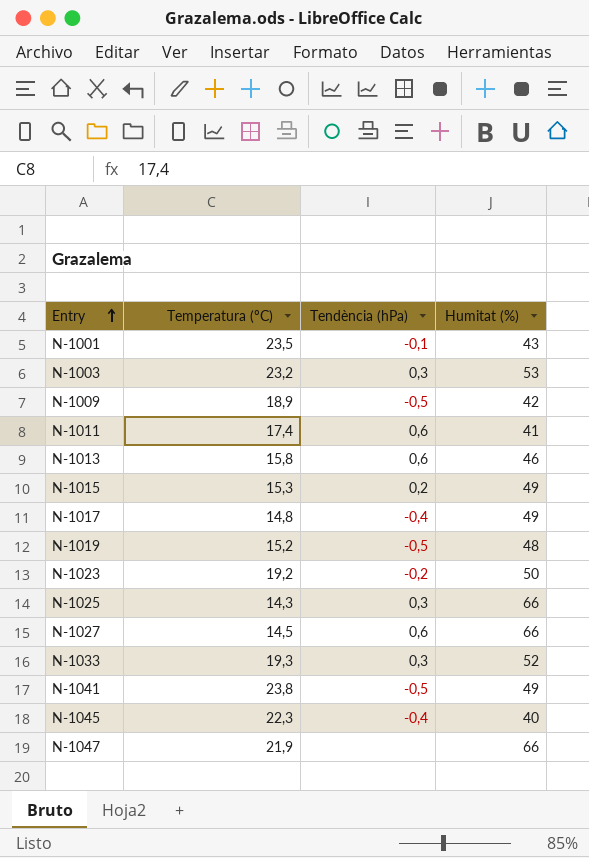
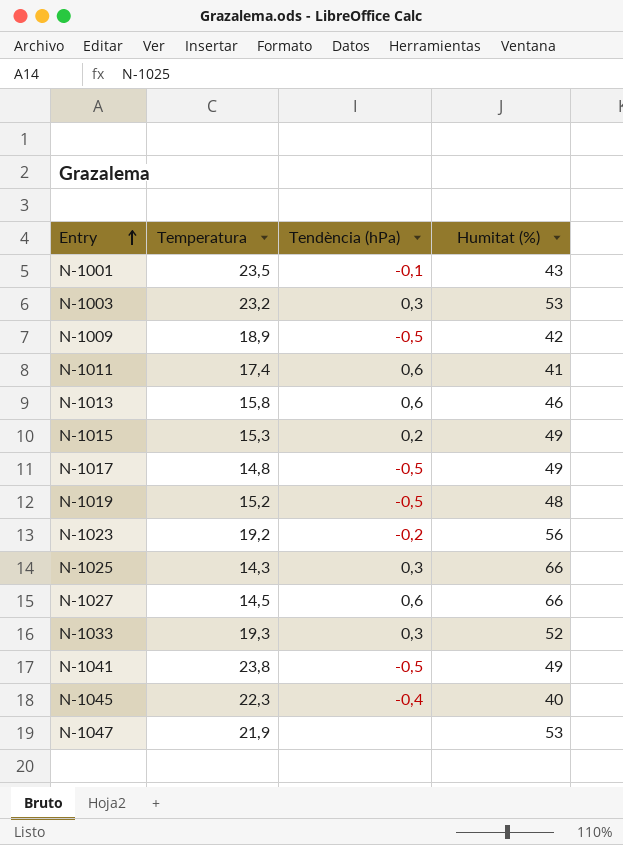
column name: Temperatura (ºC) -> Temperatura
N-1017 | Tendència (hPa): -0,4 -> -0,5
N-1023 | Humitat (%): 50 -> 56
N-1047 | Humitat (%): 66 -> 53

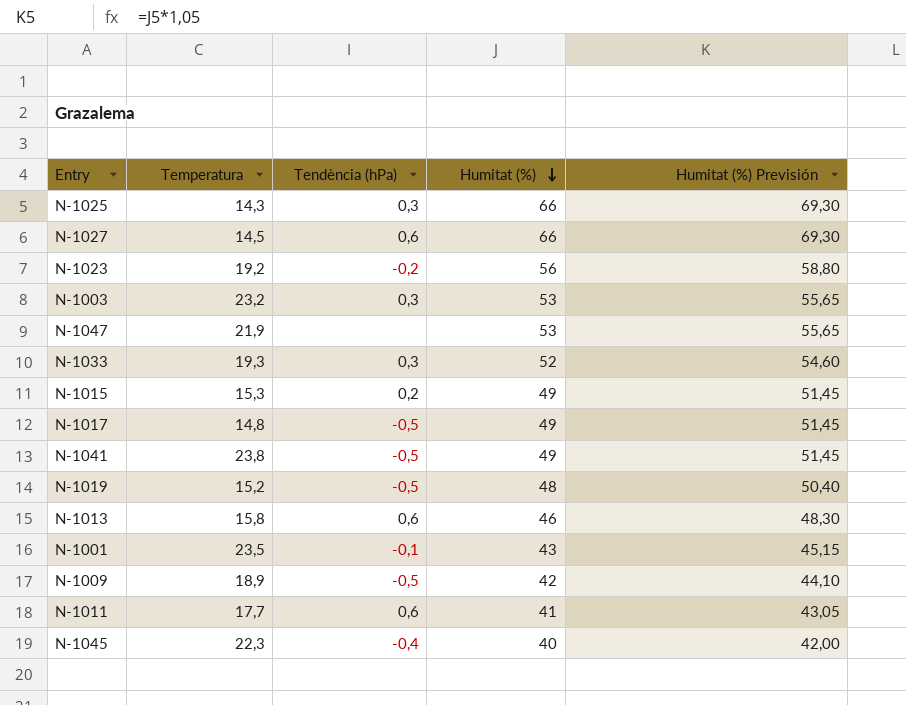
row order: Entry ascending -> Humitat (%) descending
column Humitat (%) Previsión | formula: none -> [Humitat (%)] * 1,05
N-1011 | Temperatura: 17,4 -> 17,7

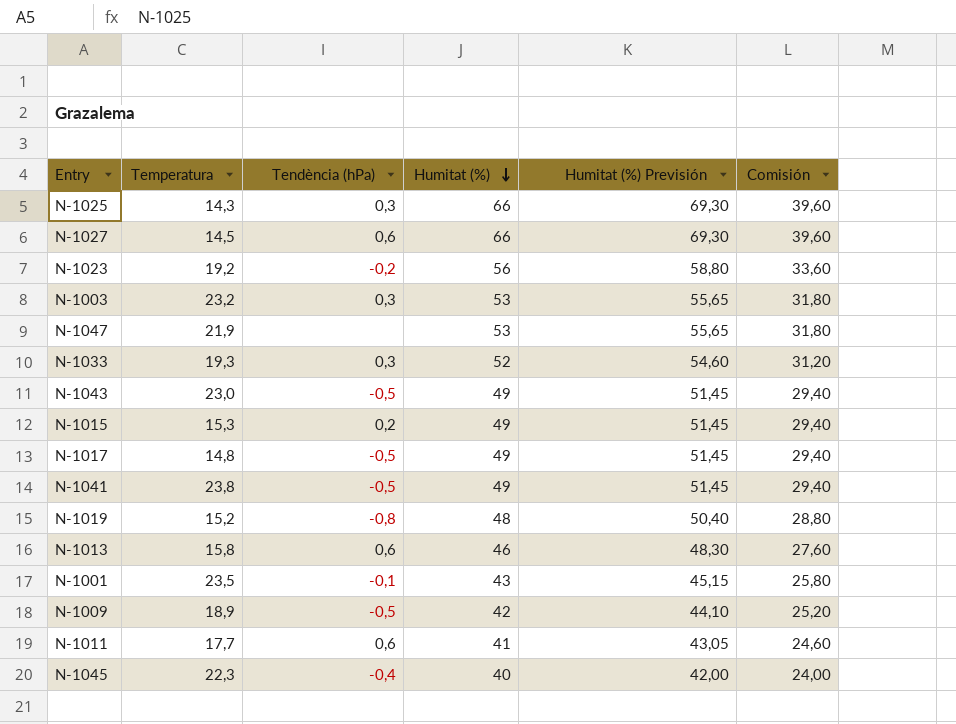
column Comisión | formula: none -> [Humitat (%)] * 0,6
row N-1043: none -> 23,0 | -0,5 | 49 | 51,45 | 29,40
N-1019 | Tendència (hPa): -0,5 -> -0,8

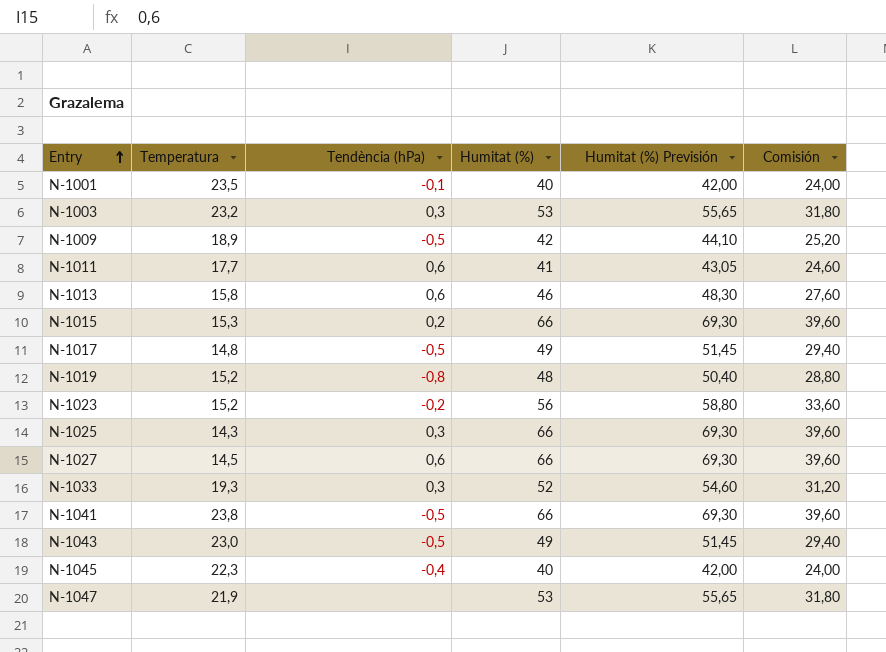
row order: Humitat (%) descending -> Entry ascending
N-1001 | Humitat (%): 43 -> 40
N-1001 | Humitat (%) Previsión: 45,15 -> 42,00
N-1001 | Comisión: 25,80 -> 24,00
N-1015 | Humitat (%): 49 -> 66
N-1015 | Humitat (%) Previsión: 51,45 -> 69,30
N-1015 | Comisión: 29,40 -> 39,60
N-1023 | Temperatura: 19,2 -> 15,2
N-1041 | Humitat (%): 49 -> 66
N-1041 | Humitat (%) Previsión: 51,45 -> 69,30
N-1041 | Comisión: 29,40 -> 39,60

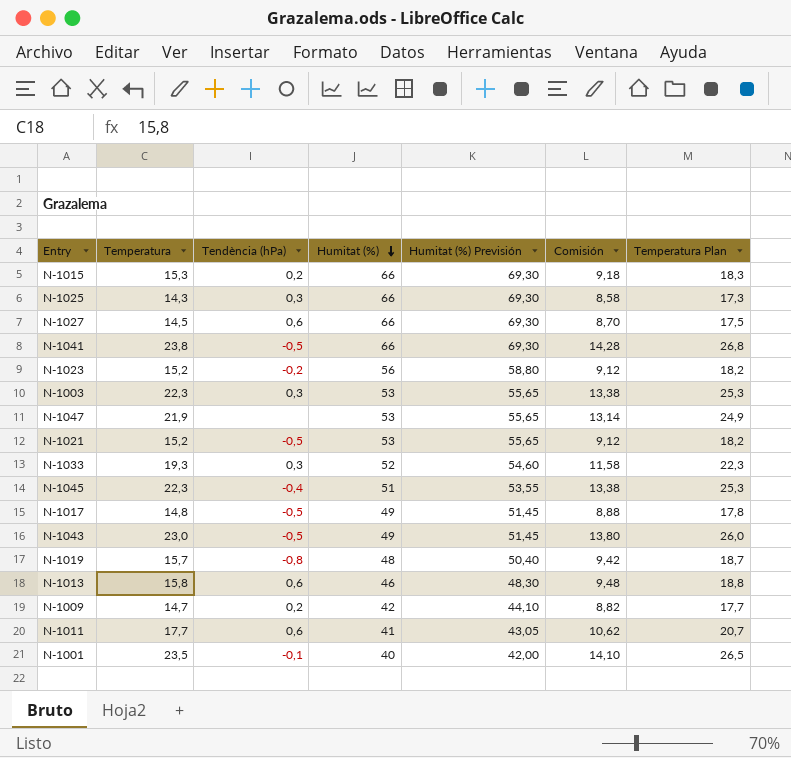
row order: Entry ascending -> Humitat (%) descending
column Comisión | formula: [Humitat (%)] * 0,6 -> [Temperatura] * 0,6
column Temperatura Plan | formula: none -> [Temperatura] + 3
N-1003 | Temperatura: 23,2 -> 22,3
row N-1021: none -> 15,2 | -0,5 | 53 | 55,65 | 9,12 | 18,2
N-1045 | Humitat (%): 40 -> 51
N-1045 | Humitat (%) Previsión: 42,00 -> 53,55
N-1019 | Temperatura: 15,2 -> 15,7
N-1009 | Temperatura: 18,9 -> 14,7
N-1009 | Tendència (hPa): -0,5 -> 0,2

